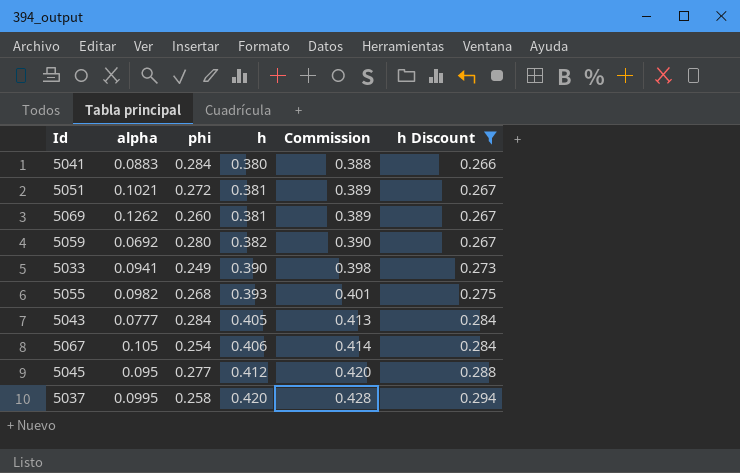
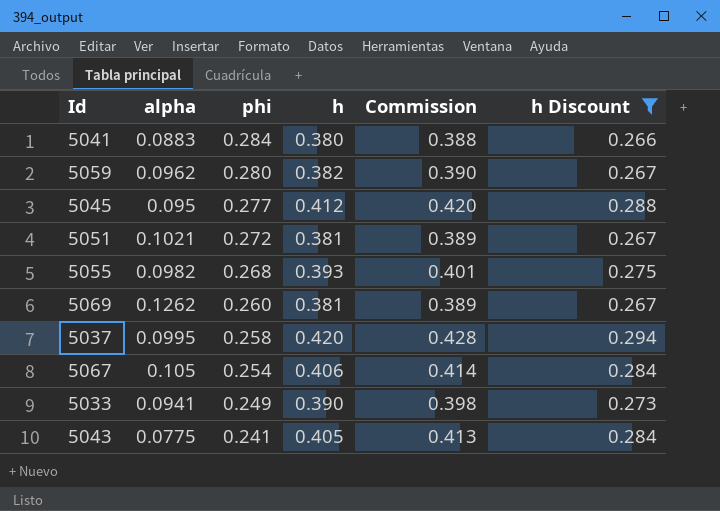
row order: h ascending -> phi descending
5059 | alpha: 0.0692 -> 0.0962
5043 | alpha: 0.0777 -> 0.0775
5043 | phi: 0.284 -> 0.241

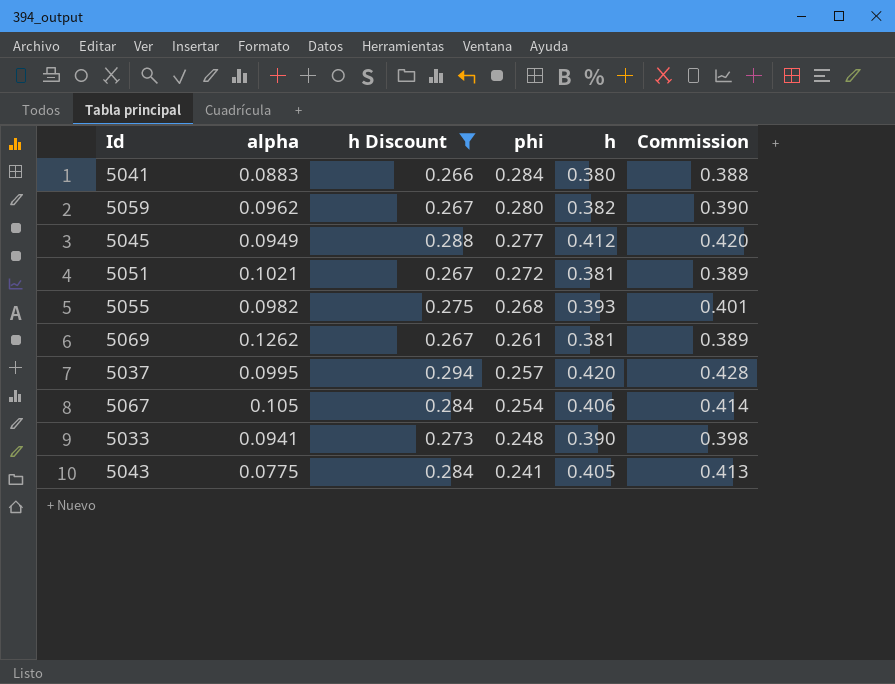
column h Discount | position: 6 -> 3
5045 | alpha: 0.095 -> 0.0949
5069 | phi: 0.260 -> 0.261
5037 | phi: 0.258 -> 0.257
5033 | phi: 0.249 -> 0.248

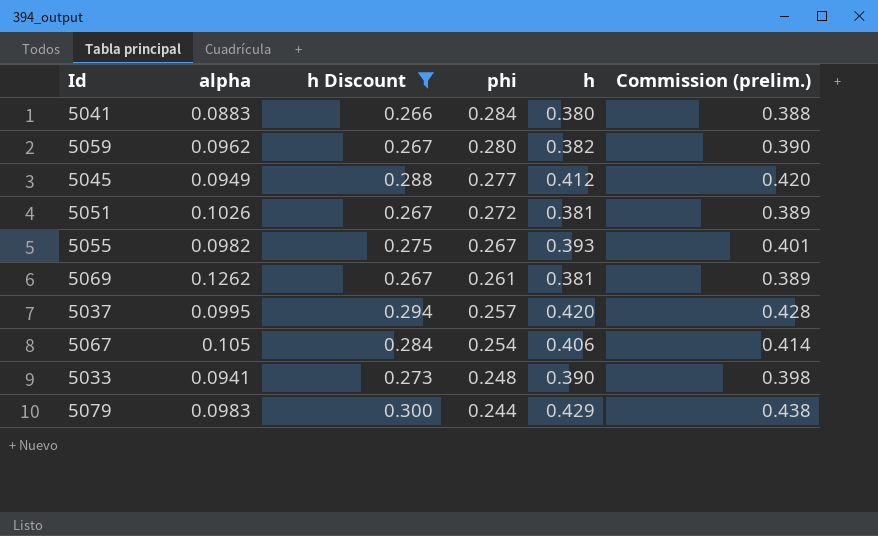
column name: Commission -> Commission (prelim.)
row 5043: 0.0775 | 0.284 | 0.241 | 0.405 | 0.413 -> none
5051 | alpha: 0.1021 -> 0.1026
5055 | phi: 0.268 -> 0.267
row 5079: none -> 0.0983 | 0.300 | 0.244 | 0.429 | 0.438

